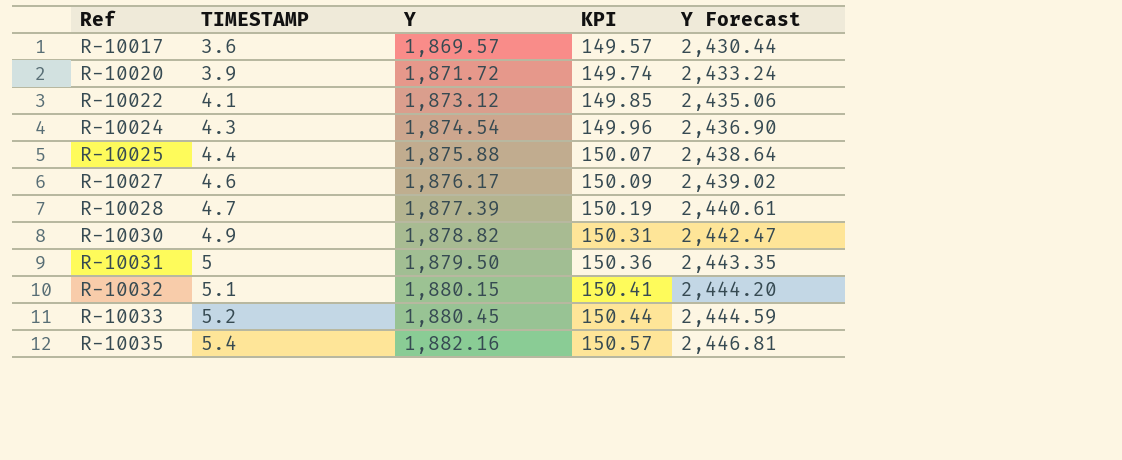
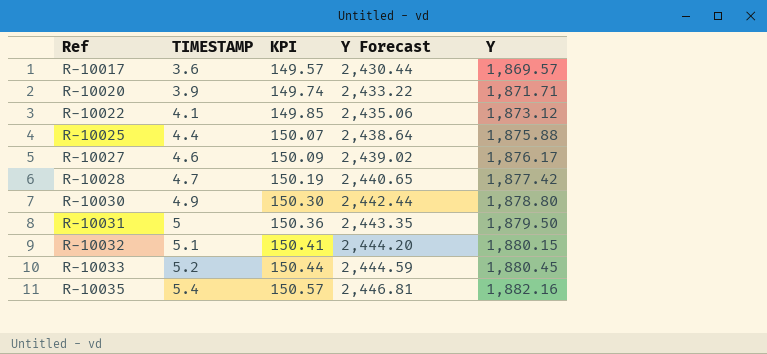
column Y | position: 3 -> 5
row R-10024: 4.3 | 1,874.54 | 149.96 | 2,436.90 -> none
R-10020 | Y Forecast: 2,433.24 -> 2,433.22
R-10020 | Y: 1,871.72 -> 1,871.71
R-10028 | Y Forecast: 2,440.61 -> 2,440.65
R-10028 | Y: 1,877.39 -> 1,877.42
R-10030 | KPI: 150.31 -> 150.30
R-10030 | Y Forecast: 2,442.47 -> 2,442.44
R-10030 | Y: 1,878.82 -> 1,878.80

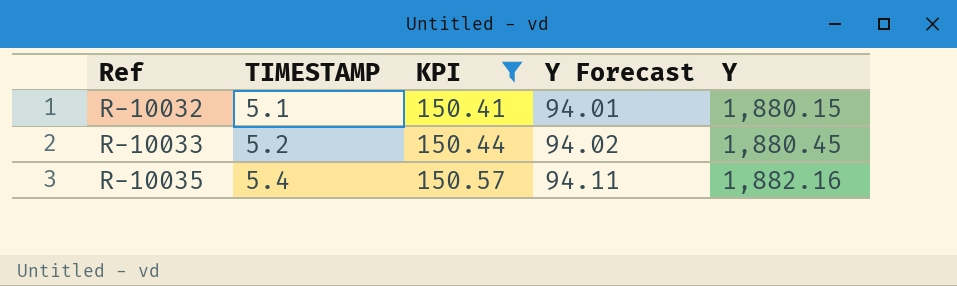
filter: none -> KPI >= 150.41
column Y Forecast | formula: [Y] * 1.3 -> [Y] * 0.05

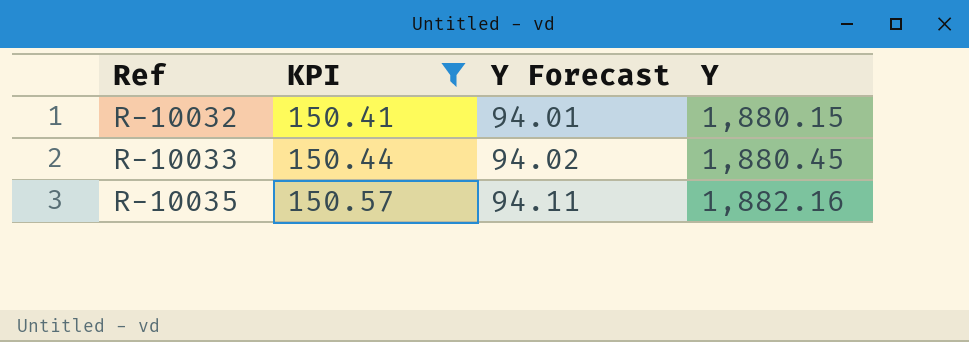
column TIMESTAMP | position: 2 -> none

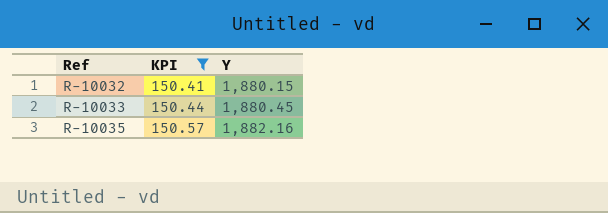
column Y Forecast | formula: [Y] * 0.05 -> none

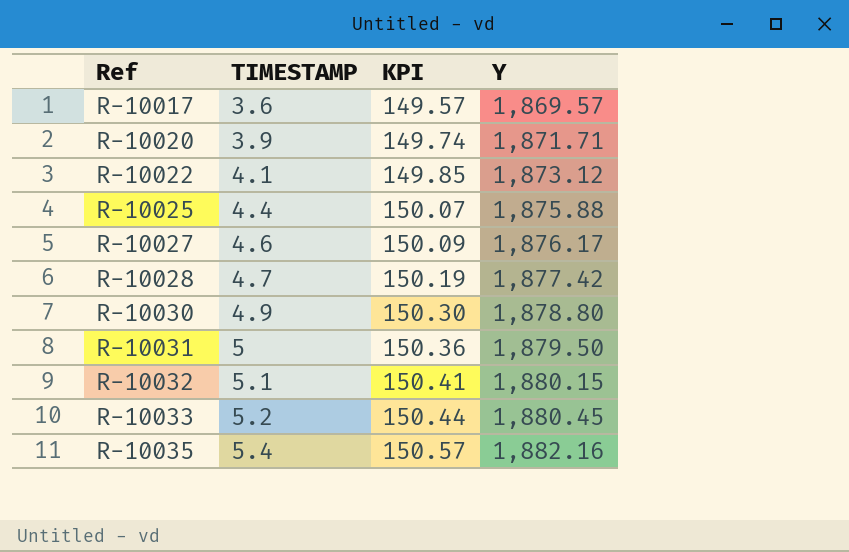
filter: KPI >= 150.41 -> none
column TIMESTAMP | position: none -> 2

